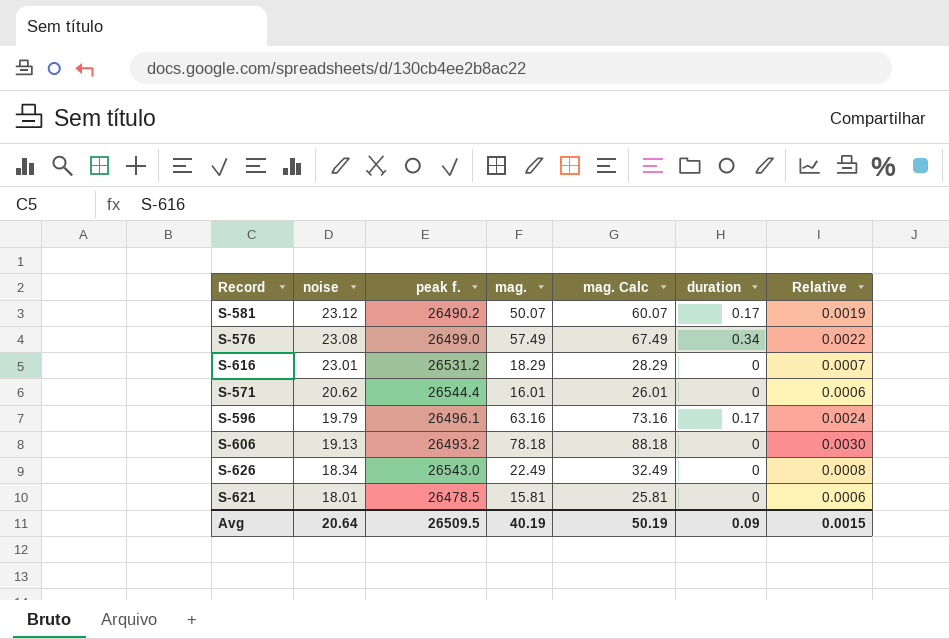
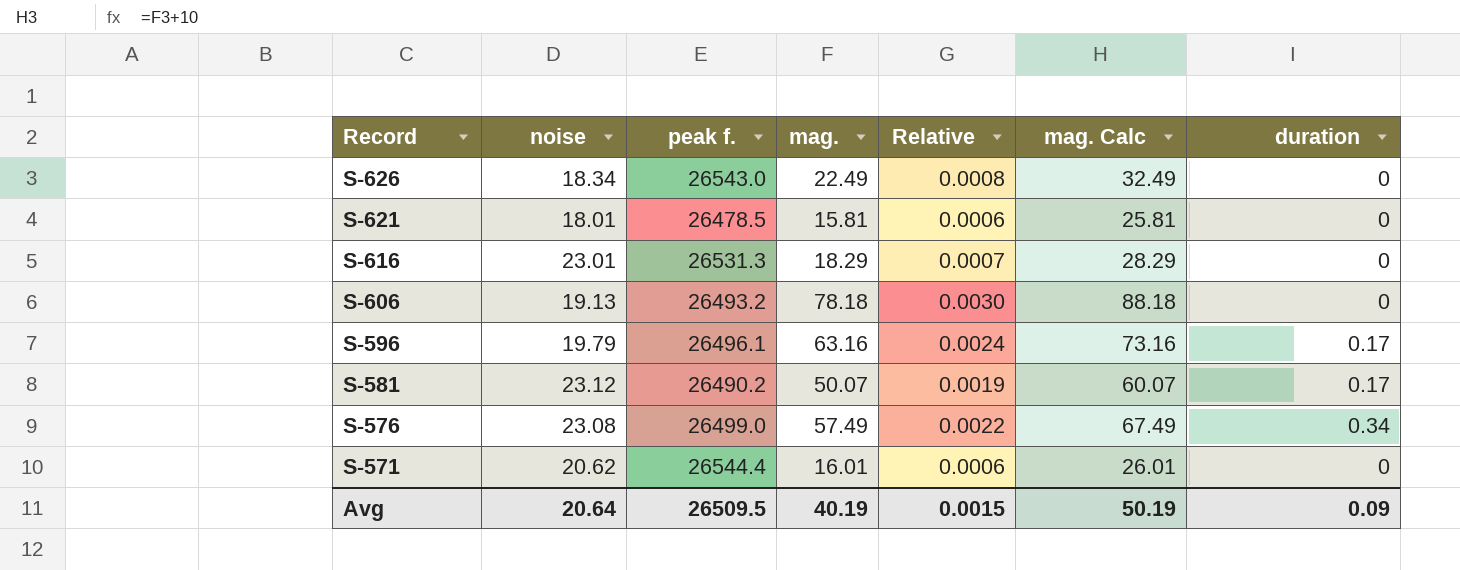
row order: noise descending -> Record descending
column Relative | position: 7 -> 5
S-616 | peak f.: 26531.2 -> 26531.3

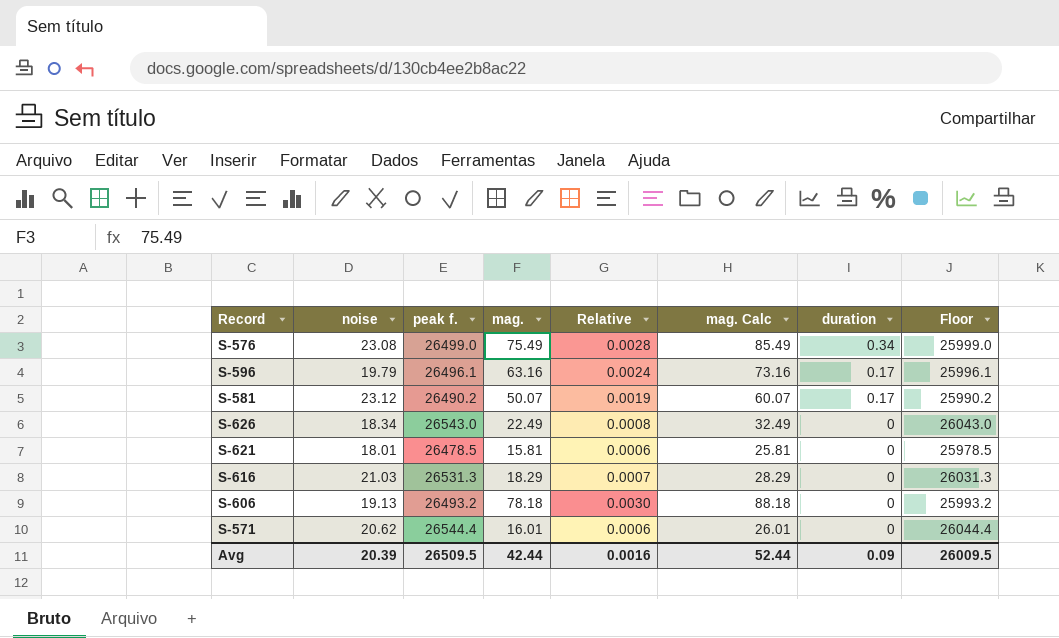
row order: Record descending -> duration descending
column Floor | formula: none -> [peak f.] - 500
S-576 | mag.: 57.49 -> 75.49
S-576 | Relative: 0.0022 -> 0.0028
S-576 | mag. Calc: 67.49 -> 85.49
S-616 | noise: 23.01 -> 21.03
Avg | noise: 20.64 -> 20.39
Avg | mag.: 40.19 -> 42.44
Avg | Relative: 0.0015 -> 0.0016
Avg | mag. Calc: 50.19 -> 52.44

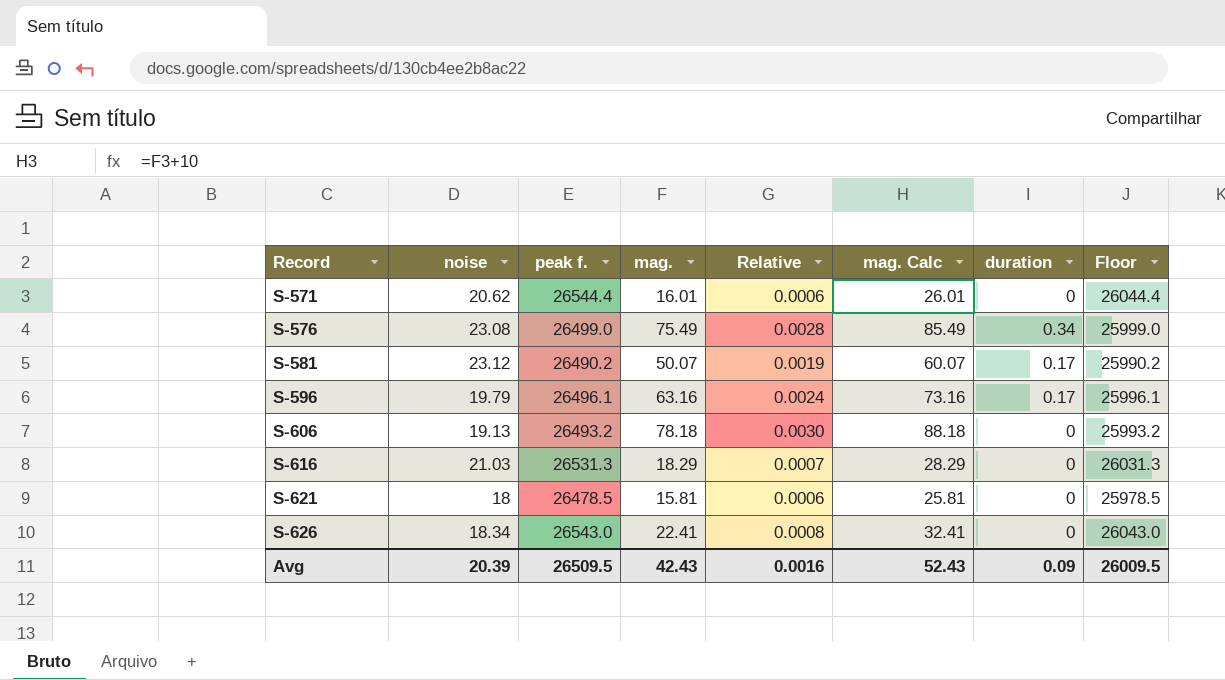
row order: duration descending -> Record ascending
S-621 | noise: 18.01 -> 18
S-626 | mag.: 22.49 -> 22.41
S-626 | mag. Calc: 32.49 -> 32.41
Avg | mag.: 42.44 -> 42.43
Avg | mag. Calc: 52.44 -> 52.43

